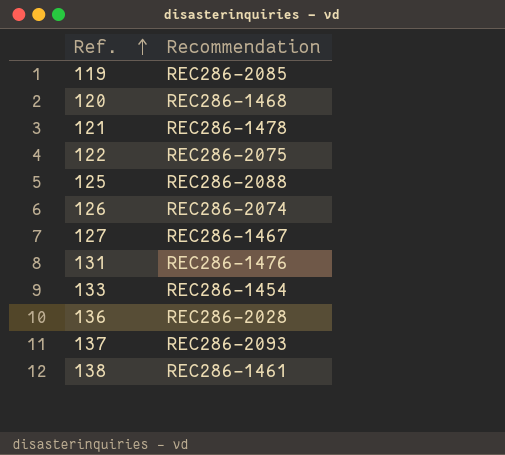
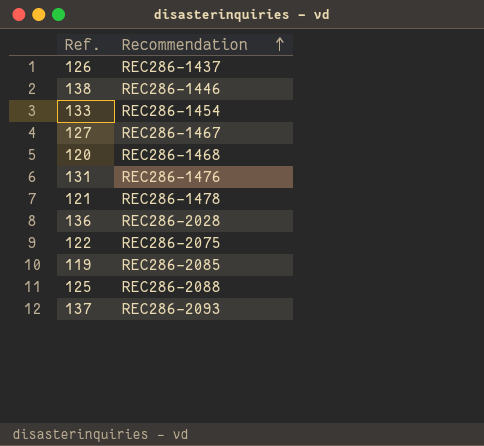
row order: Ref. ascending -> Recommendation ascending
126 | Recommendation: REC286-2074 -> REC286-1437
138 | Recommendation: REC286-1461 -> REC286-1446

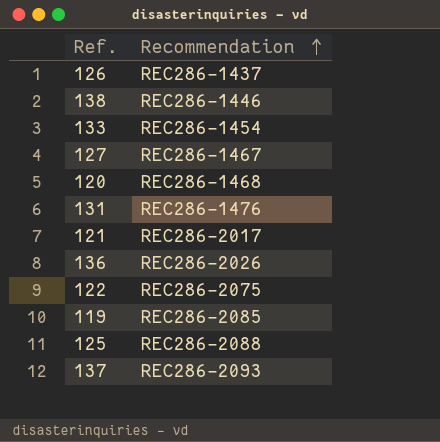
121 | Recommendation: REC286-1478 -> REC286-2017
136 | Recommendation: REC286-2028 -> REC286-2026

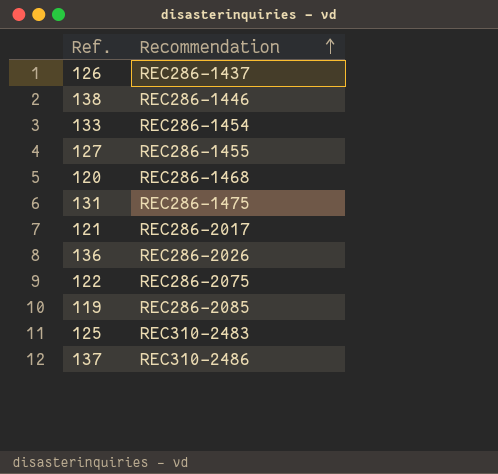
127 | Recommendation: REC286-1467 -> REC286-1455
131 | Recommendation: REC286-1476 -> REC286-1475
125 | Recommendation: REC286-2088 -> REC310-2483
137 | Recommendation: REC286-2093 -> REC310-2486

